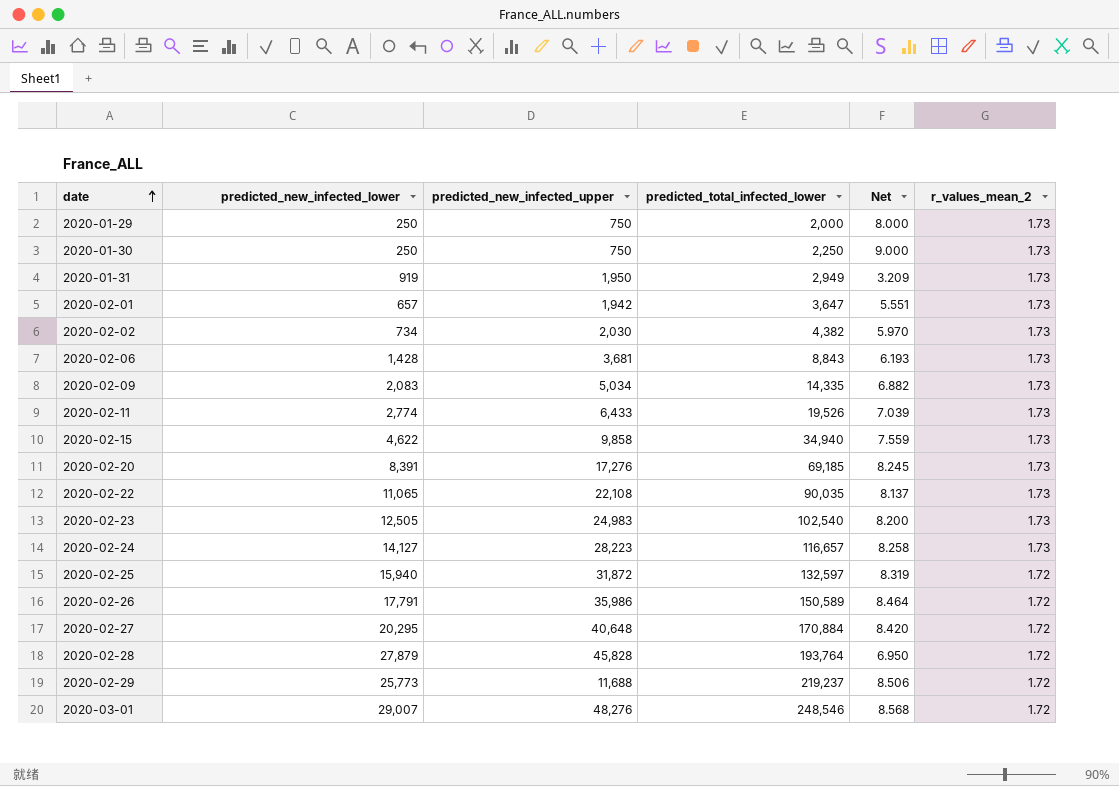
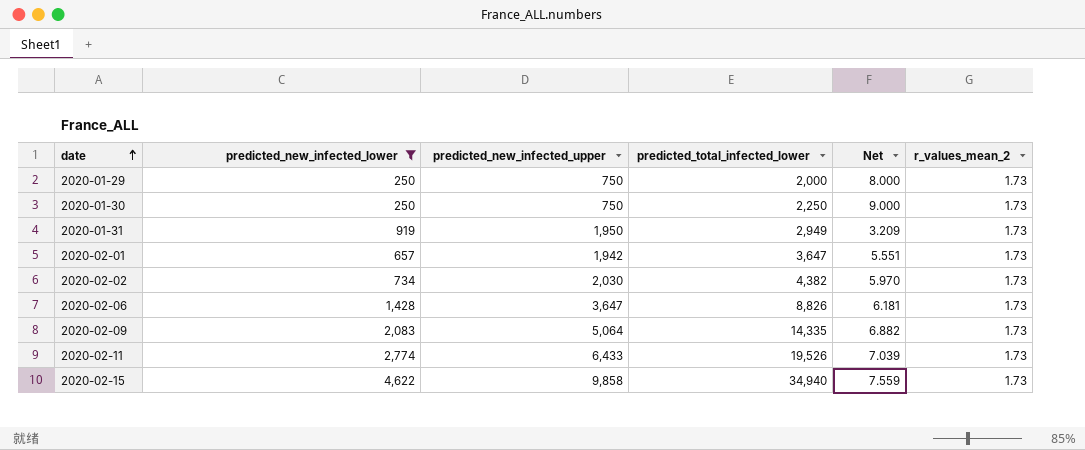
filter: none -> predicted_new_infected_lower <= 4,622
2020-02-06 | predicted_new_infected_upper: 3,681 -> 3,647
2020-02-06 | predicted_total_infected_lower: 8,843 -> 8,826
2020-02-06 | Net: 6.193 -> 6.181
2020-02-09 | predicted_new_infected_upper: 5,034 -> 5,064

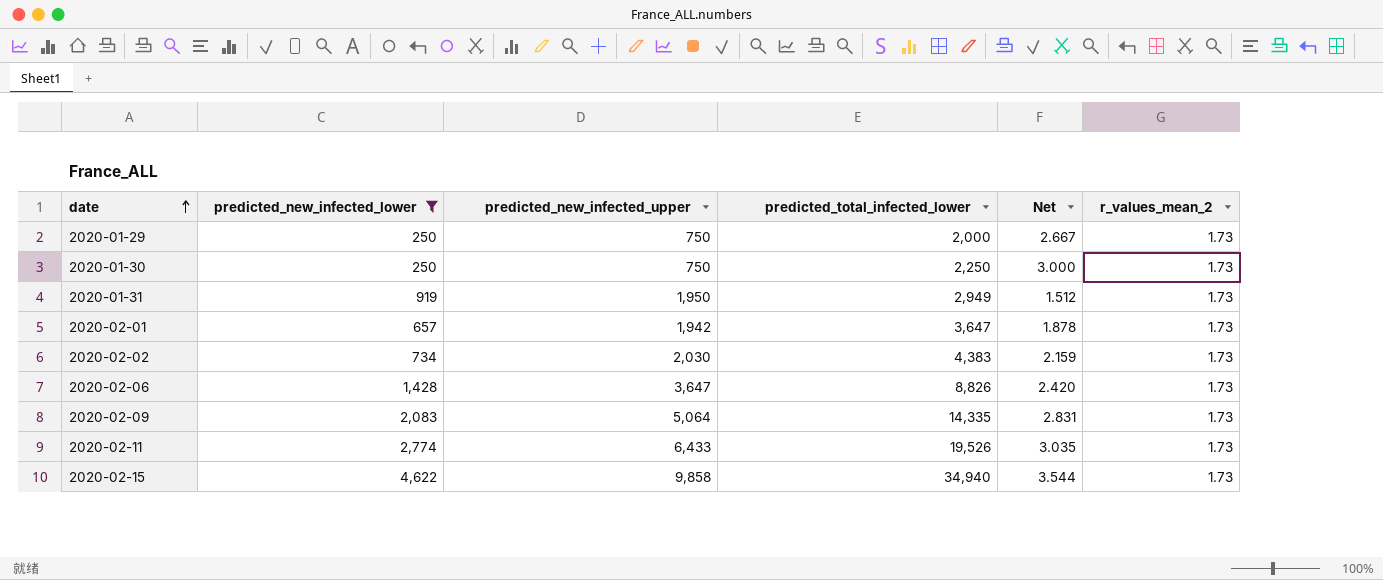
column Net | formula: [predicted_total_infected_lower] / [predicted_new_infected_lower] -> [predicted_total_infected_lower] / [predicted_new_infected_upper]
2020-02-02 | predicted_total_infected_lower: 4,382 -> 4,383

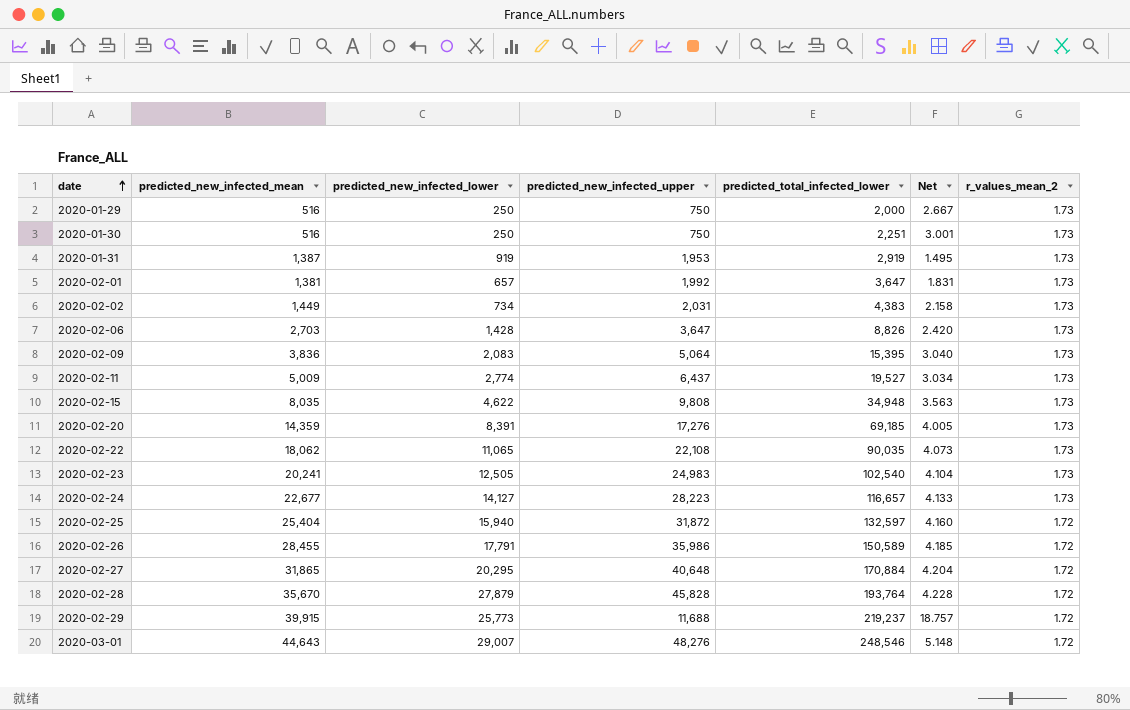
filter: predicted_new_infected_lower <= 4,622 -> none
column predicted_new_infected_mean | position: none -> 2
2020-01-30 | predicted_total_infected_lower: 2,250 -> 2,251
2020-01-30 | Net: 3.000 -> 3.001
2020-01-31 | predicted_new_infected_upper: 1,950 -> 1,953
2020-01-31 | predicted_total_infected_lower: 2,949 -> 2,919
2020-01-31 | Net: 1.512 -> 1.495
2020-02-01 | predicted_new_infected_upper: 1,942 -> 1,992
2020-02-01 | Net: 1.878 -> 1.831
2020-02-02 | predicted_new_infected_upper: 2,030 -> 2,031
2020-02-02 | Net: 2.159 -> 2.158
2020-02-09 | predicted_total_infected_lower: 14,335 -> 15,395
2020-02-09 | Net: 2.831 -> 3.040
2020-02-11 | predicted_new_infected_upper: 6,433 -> 6,437
2020-02-11 | predicted_total_infected_lower: 19,526 -> 19,527
2020-02-11 | Net: 3.035 -> 3.034
2020-02-15 | predicted_new_infected_upper: 9,858 -> 9,808
2020-02-15 | predicted_total_infected_lower: 34,940 -> 34,948
2020-02-15 | Net: 3.544 -> 3.563

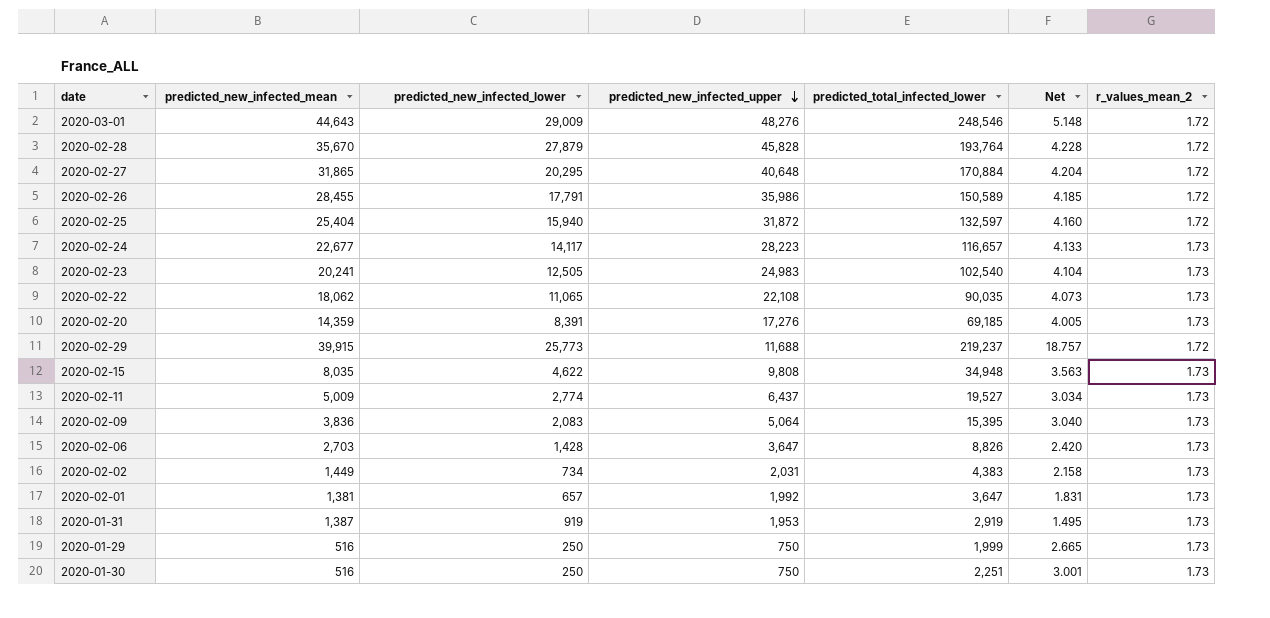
row order: date ascending -> predicted_new_infected_upper descending
2020-03-01 | predicted_new_infected_lower: 29,007 -> 29,009
2020-02-24 | predicted_new_infected_lower: 14,127 -> 14,117
2020-01-29 | predicted_total_infected_lower: 2,000 -> 1,999
2020-01-29 | Net: 2.667 -> 2.665

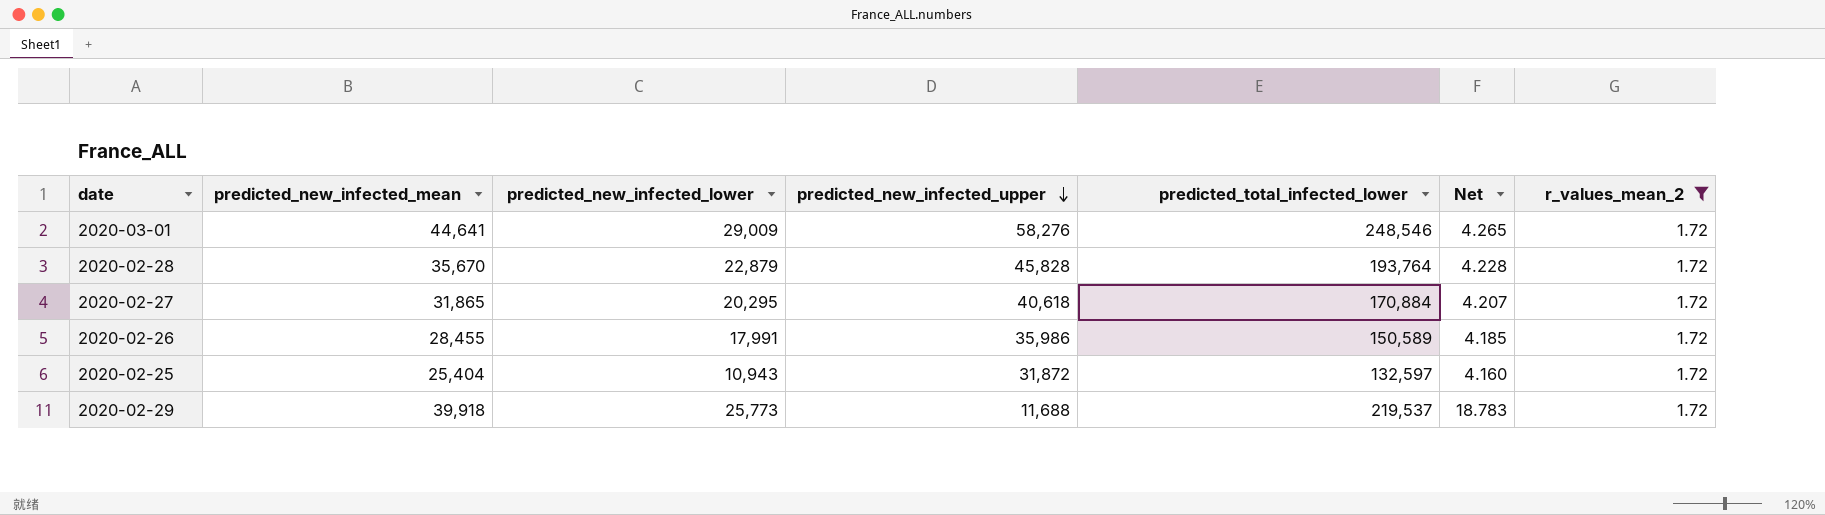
filter: none -> r_values_mean_2 = 1.72
2020-03-01 | predicted_new_infected_mean: 44,643 -> 44,641
2020-03-01 | predicted_new_infected_upper: 48,276 -> 58,276
2020-03-01 | Net: 5.148 -> 4.265
2020-02-28 | predicted_new_infected_lower: 27,879 -> 22,879
2020-02-27 | predicted_new_infected_upper: 40,648 -> 40,618
2020-02-27 | Net: 4.204 -> 4.207
2020-02-26 | predicted_new_infected_lower: 17,791 -> 17,991
2020-02-25 | predicted_new_infected_lower: 15,940 -> 10,943
2020-02-29 | predicted_new_infected_mean: 39,915 -> 39,918
2020-02-29 | predicted_total_infected_lower: 219,237 -> 219,537
2020-02-29 | Net: 18.757 -> 18.783

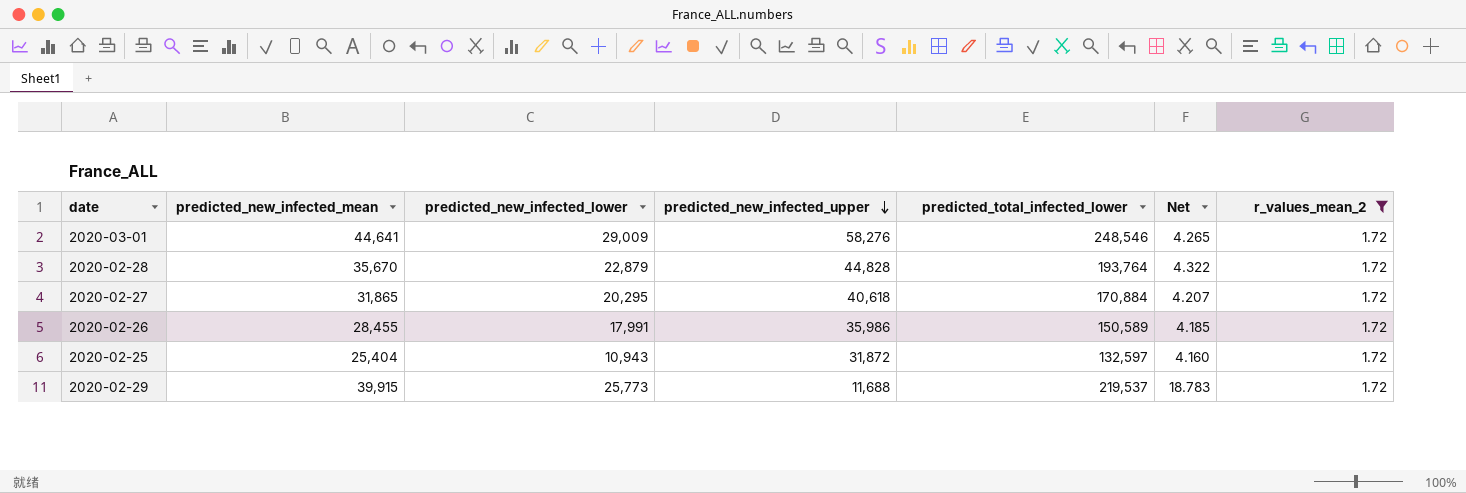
2020-02-28 | predicted_new_infected_upper: 45,828 -> 44,828
2020-02-28 | Net: 4.228 -> 4.322
2020-02-29 | predicted_new_infected_mean: 39,918 -> 39,915

